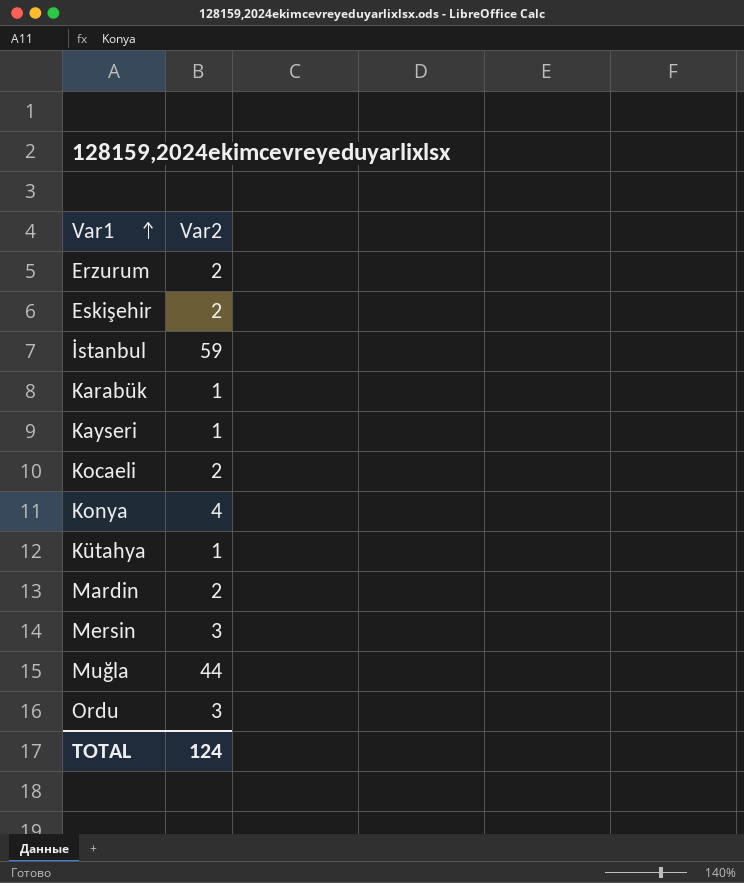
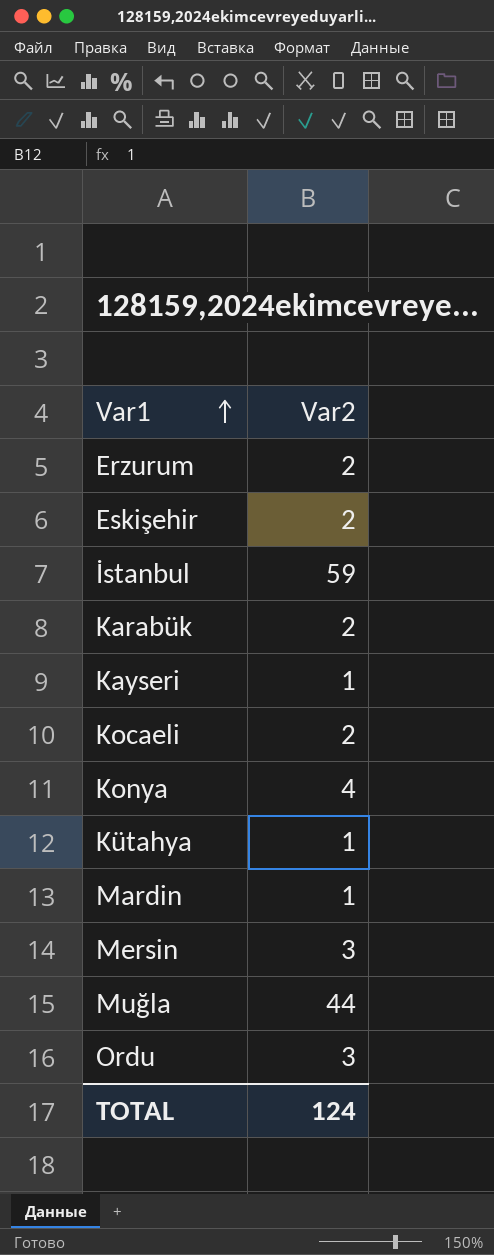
Karabük | Var2: 1 -> 2
Mardin | Var2: 2 -> 1

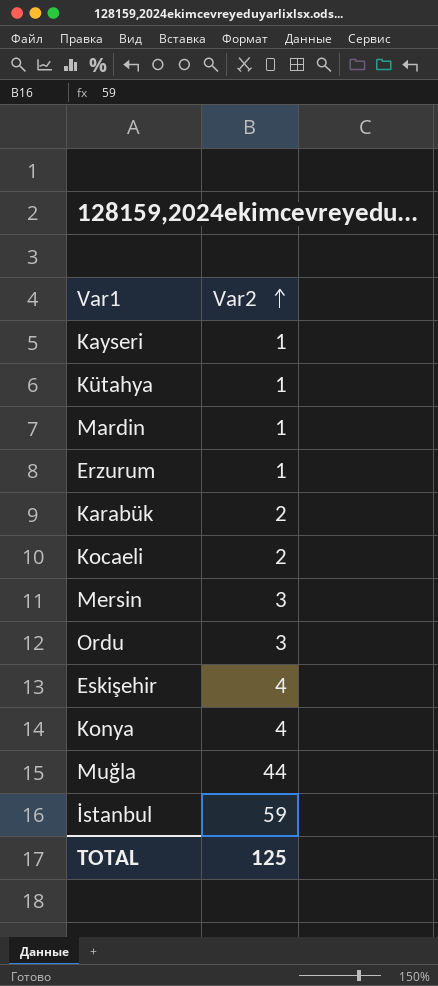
row order: Var1 ascending -> Var2 ascending
Erzurum | Var2: 2 -> 1
Eskişehir | Var2: 2 -> 4
TOTAL | Var2: 124 -> 125

